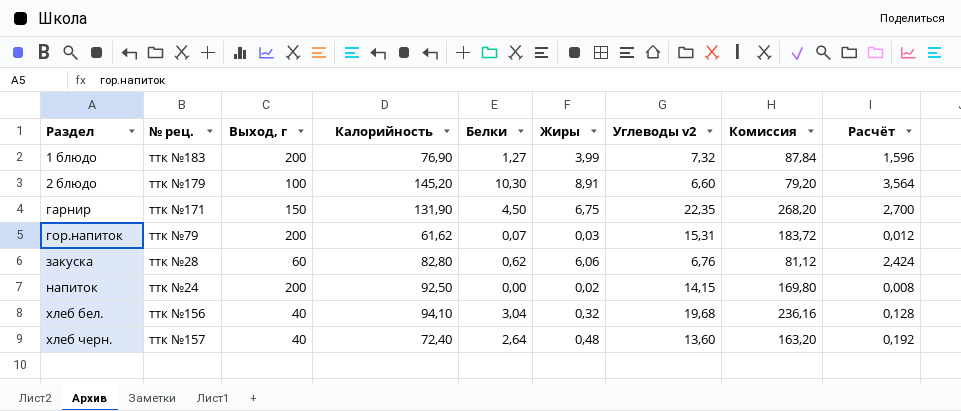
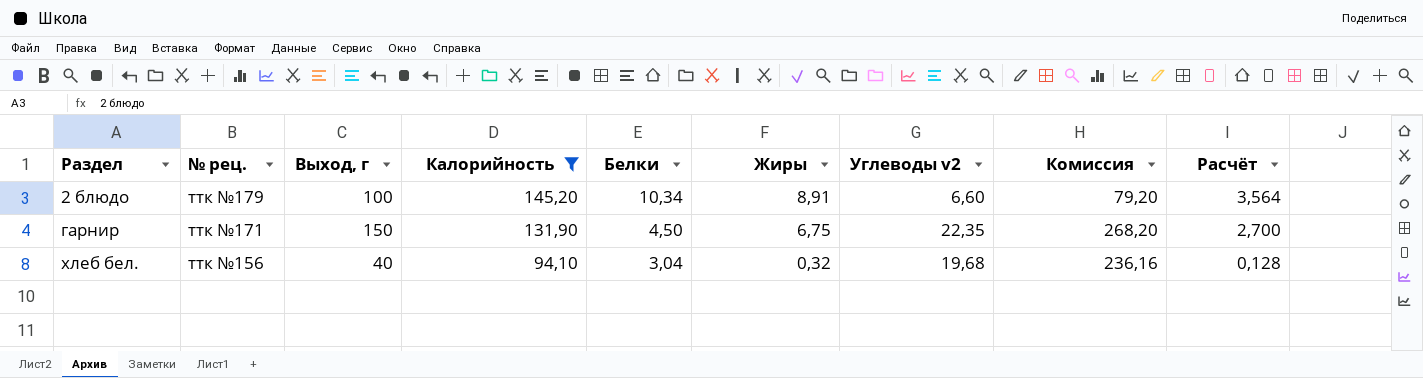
filter: none -> Калорийность >= 94,10
2 блюдо | Белки: 10,30 -> 10,34

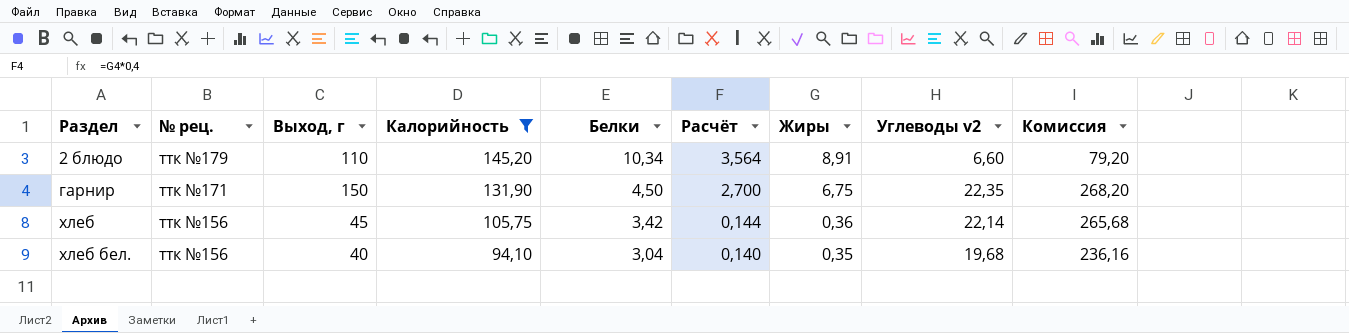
column Расчёт | position: 9 -> 6
2 блюдо | Выход, г: 100 -> 110
row хлеб: none -> ттк №156 | 45 | 105,75 | 3,42 | 0,144 | 0,36 | 22,14 | 265,68
хлеб бел. | Расчёт: 0,128 -> 0,140
хлеб бел. | Жиры: 0,32 -> 0,35

